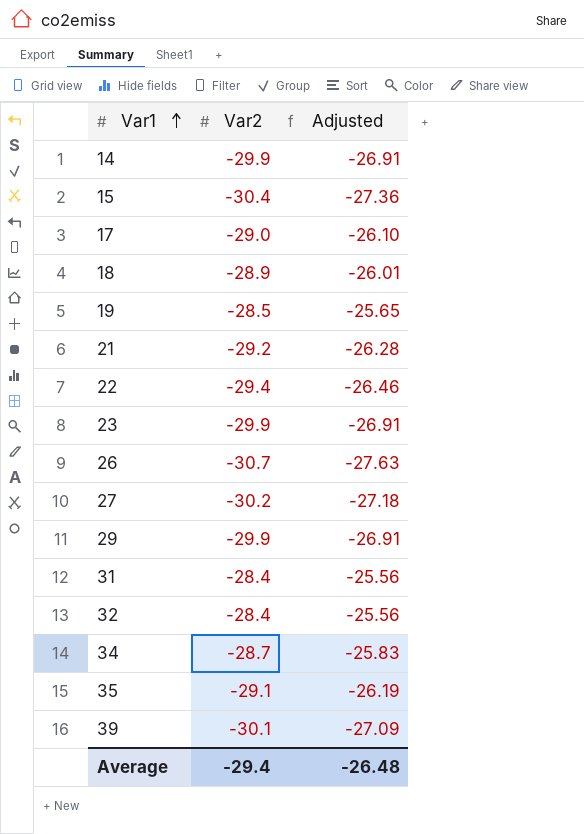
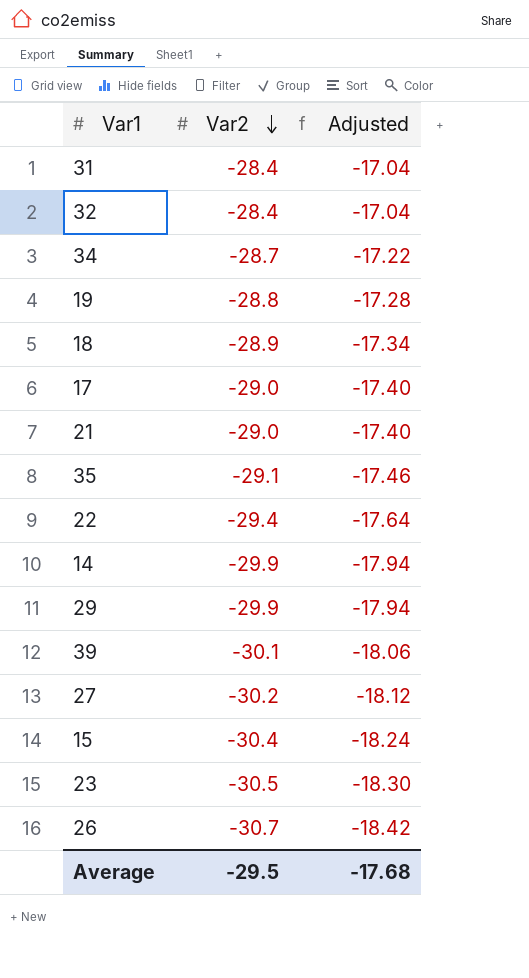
row order: Var1 ascending -> Var2 descending
column Adjusted | formula: [Var2] * 0.9 -> [Var2] * 0.6
19 | Var2: -28.5 -> -28.8
21 | Var2: -29.2 -> -29.0
23 | Var2: -29.9 -> -30.5
Average | Var2: -29.4 -> -29.5
Average | Adjusted: -26.48 -> -17.68

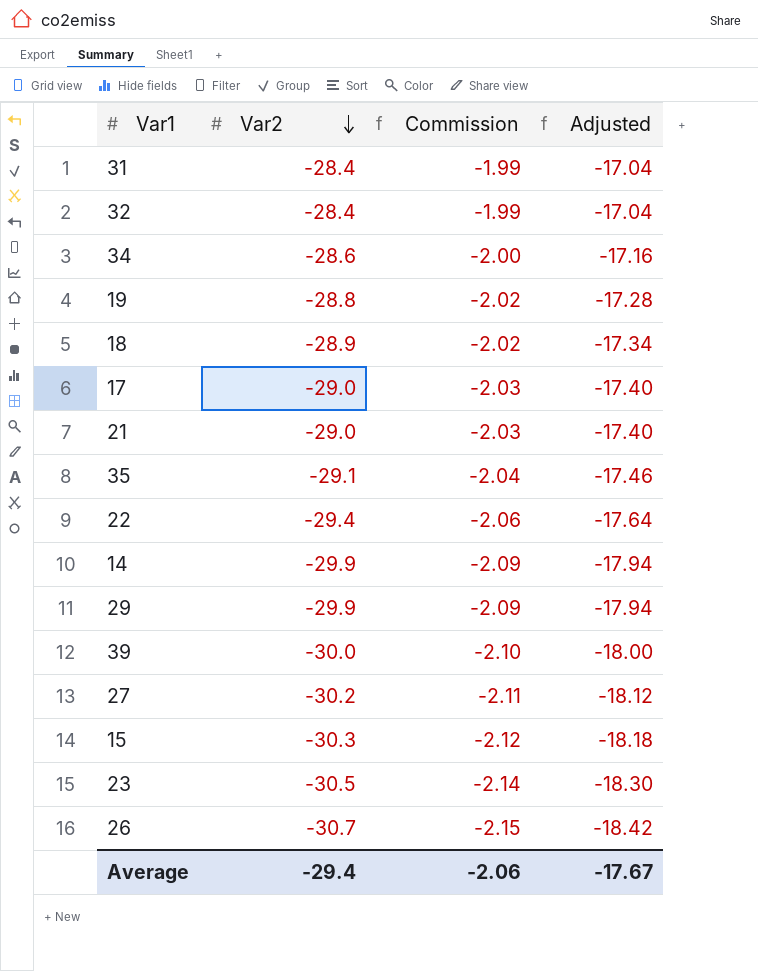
column Commission | formula: none -> [Var2] * 0.07
34 | Var2: -28.7 -> -28.6
34 | Adjusted: -17.22 -> -17.16
39 | Var2: -30.1 -> -30.0
39 | Adjusted: -18.06 -> -18.00
15 | Var2: -30.4 -> -30.3
15 | Adjusted: -18.24 -> -18.18
Average | Var2: -29.5 -> -29.4
Average | Adjusted: -17.68 -> -17.67

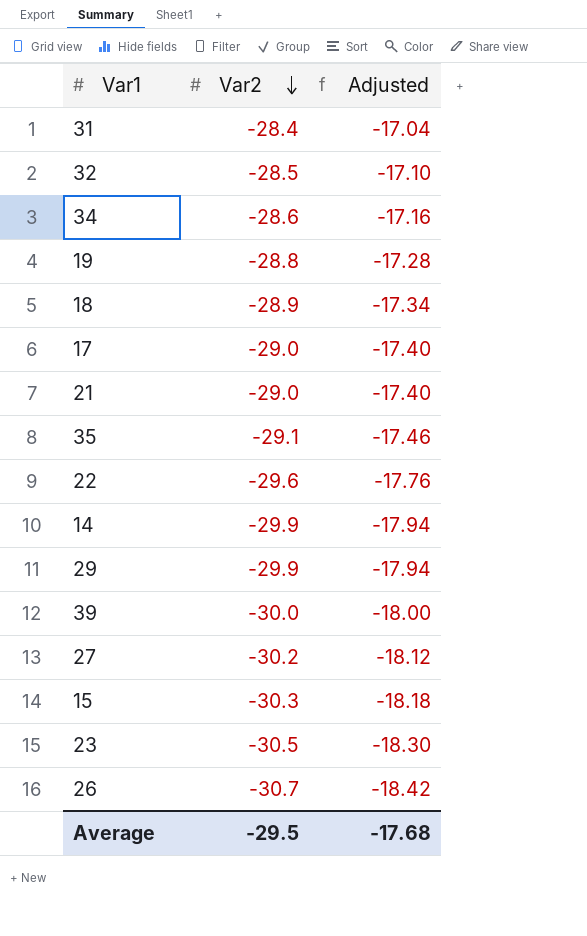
column Commission | formula: [Var2] * 0.07 -> none
32 | Var2: -28.4 -> -28.5
32 | Adjusted: -17.04 -> -17.10
22 | Var2: -29.4 -> -29.6
22 | Adjusted: -17.64 -> -17.76
Average | Var2: -29.4 -> -29.5
Average | Adjusted: -17.67 -> -17.68

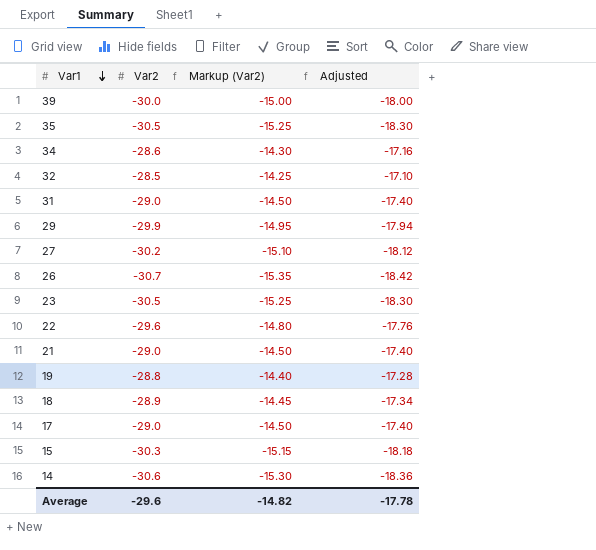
row order: Var2 descending -> Var1 descending
column Markup (Var2) | formula: none -> [Var2] * 0.5
35 | Var2: -29.1 -> -30.5
35 | Adjusted: -17.46 -> -18.30
31 | Var2: -28.4 -> -29.0
31 | Adjusted: -17.04 -> -17.40
14 | Var2: -29.9 -> -30.6
14 | Adjusted: -17.94 -> -18.36
Average | Var2: -29.5 -> -29.6
Average | Adjusted: -17.68 -> -17.78

